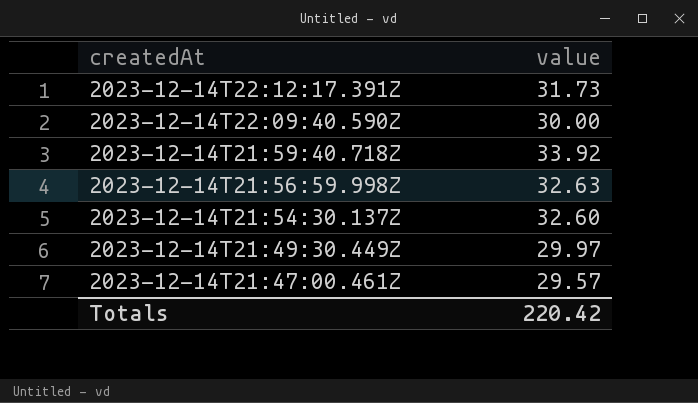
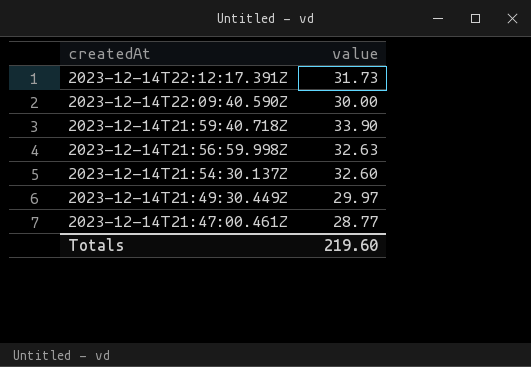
2023-12-14T21:59:40.718Z | value: 33.92 -> 33.90
2023-12-14T21:47:00.461Z | value: 29.57 -> 28.77
Totals | value: 220.42 -> 219.60

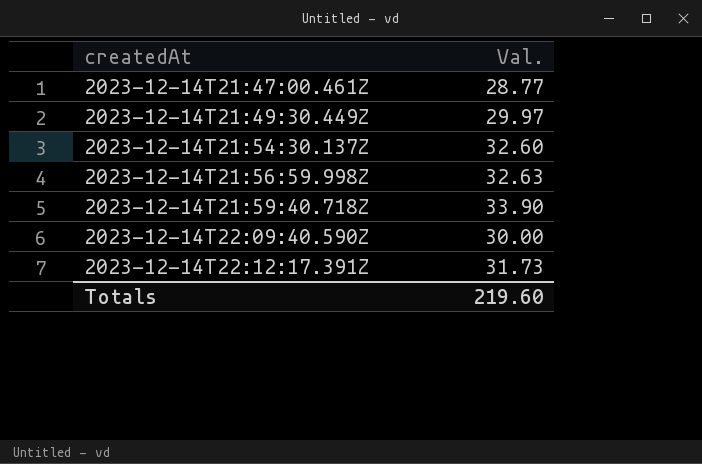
row order: createdAt descending -> createdAt ascending
column name: value -> Val.

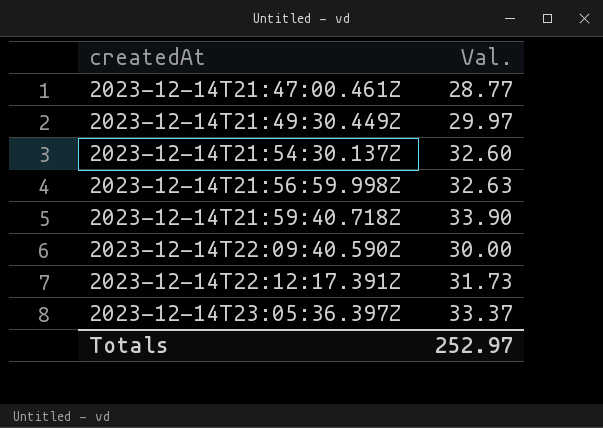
row 2023-12-14T23:05:36.397Z: none -> 33.37
Totals | Val.: 219.60 -> 252.97

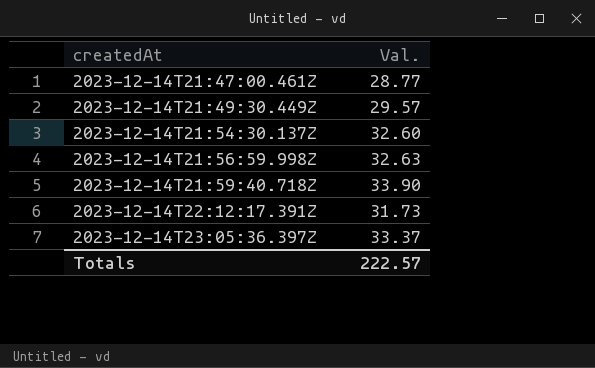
row 2023-12-14T22:09:40.590Z: 30.00 -> none
2023-12-14T21:49:30.449Z | Val.: 29.97 -> 29.57
Totals | Val.: 252.97 -> 222.57

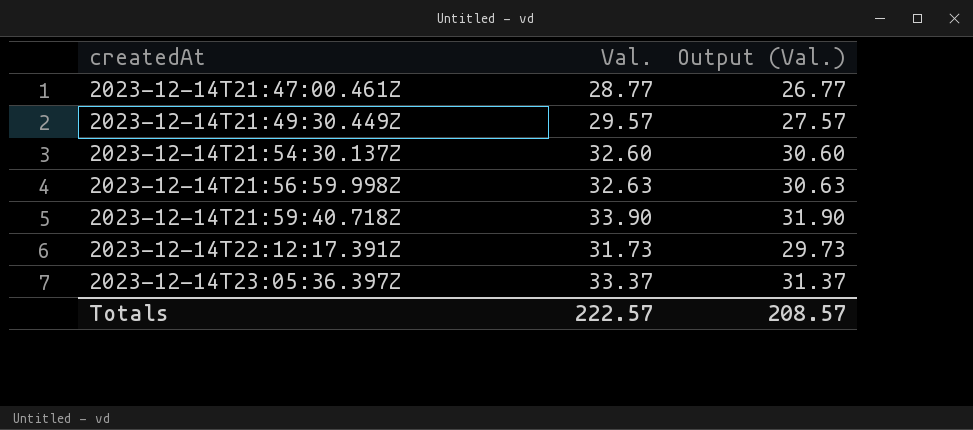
column Output (Val.) | formula: none -> [Val.] - 2

